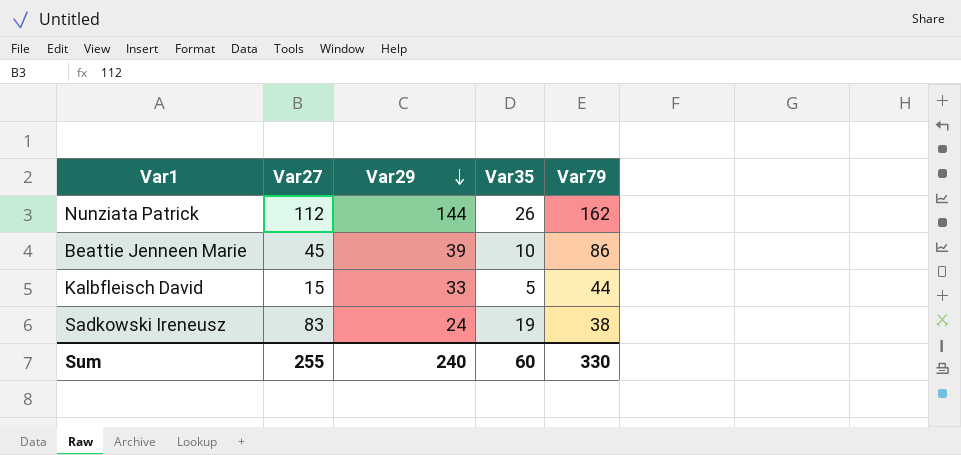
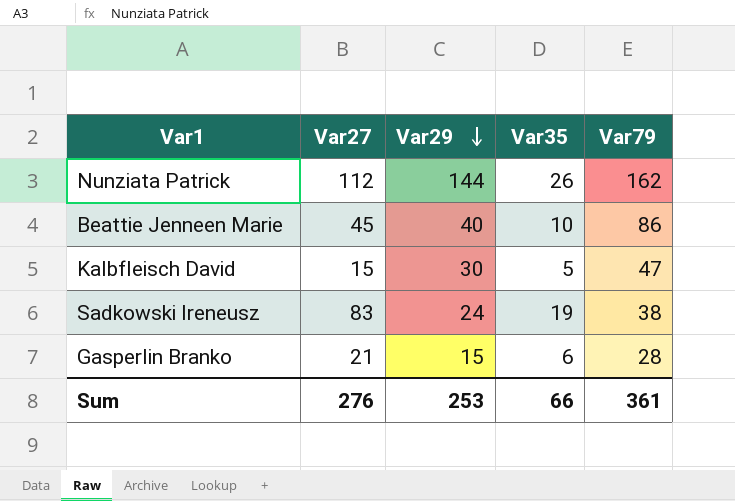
Beattie Jenneen Marie | Var29: 39 -> 40
Kalbfleisch David | Var29: 33 -> 30
Kalbfleisch David | Var79: 44 -> 47
row Gasperlin Branko: none -> 21 | 15 | 6 | 28
Sum | Var27: 255 -> 276
Sum | Var29: 240 -> 253
Sum | Var35: 60 -> 66
Sum | Var79: 330 -> 361

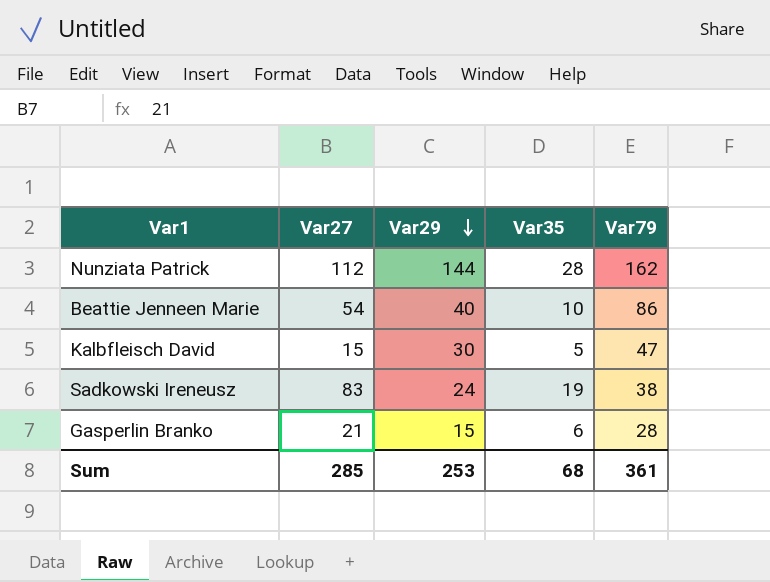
Nunziata Patrick | Var35: 26 -> 28
Beattie Jenneen Marie | Var27: 45 -> 54
Sum | Var27: 276 -> 285
Sum | Var35: 66 -> 68

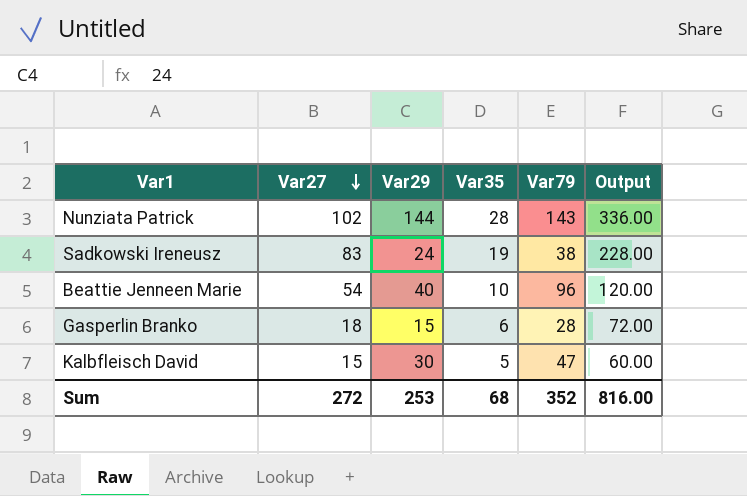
row order: Var29 descending -> Var27 descending
column Output | formula: none -> [Var35] * 12
Nunziata Patrick | Var27: 112 -> 102
Nunziata Patrick | Var79: 162 -> 143
Beattie Jenneen Marie | Var79: 86 -> 96
Gasperlin Branko | Var27: 21 -> 18
Sum | Var27: 285 -> 272
Sum | Var79: 361 -> 352

